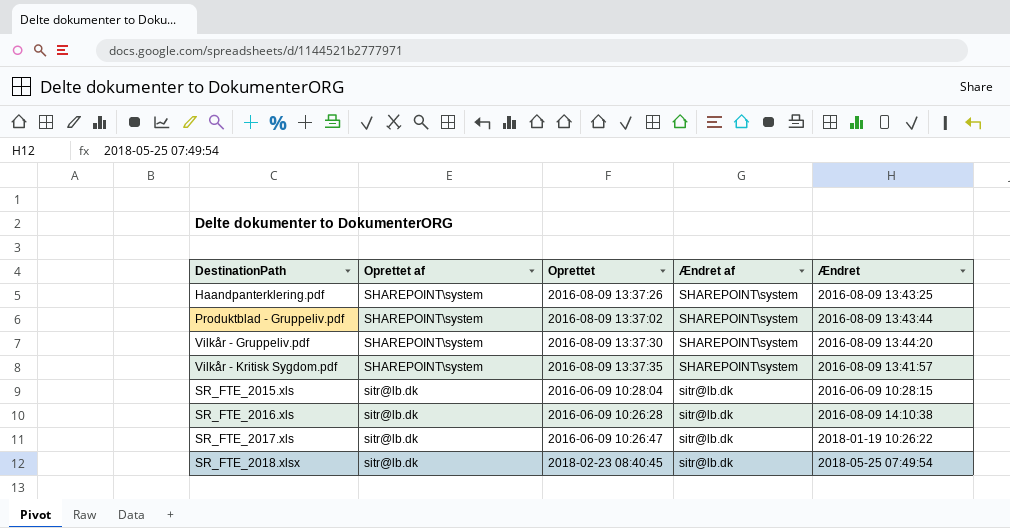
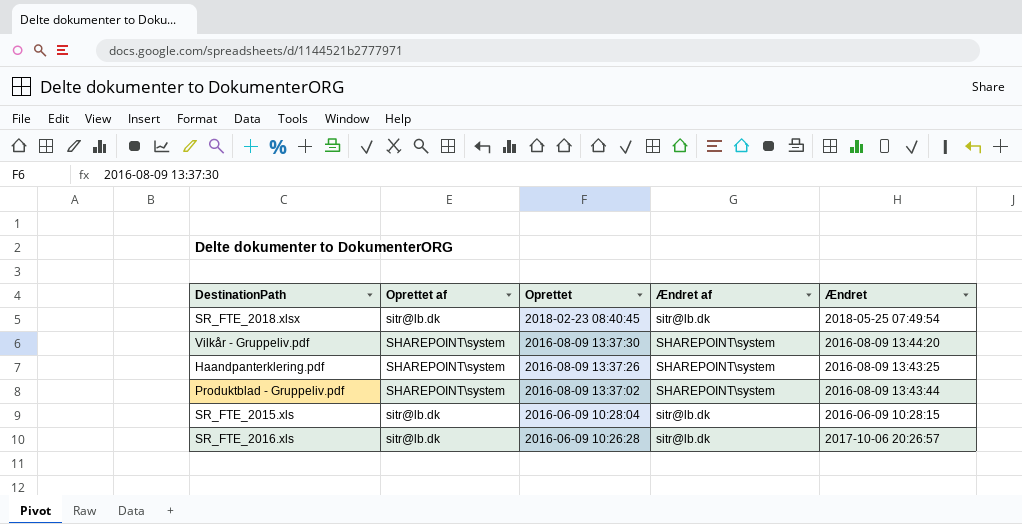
row order: Oprettet af ascending -> Oprettet descending
row Vilkår - Kritisk Sygdom.pdf: SHAREPOINT\system | 2016-08-09 13:37:35 | SHAREPOINT\system | 2016-08-09 13:41:57 -> none
row SR_FTE_2017.xls: sitr@lb.dk | 2016-06-09 10:26:47 | sitr@lb.dk | 2018-01-19 10:26:22 -> none
SR_FTE_2016.xls | Ændret: 2016-08-09 14:10:38 -> 2017-10-06 20:26:57

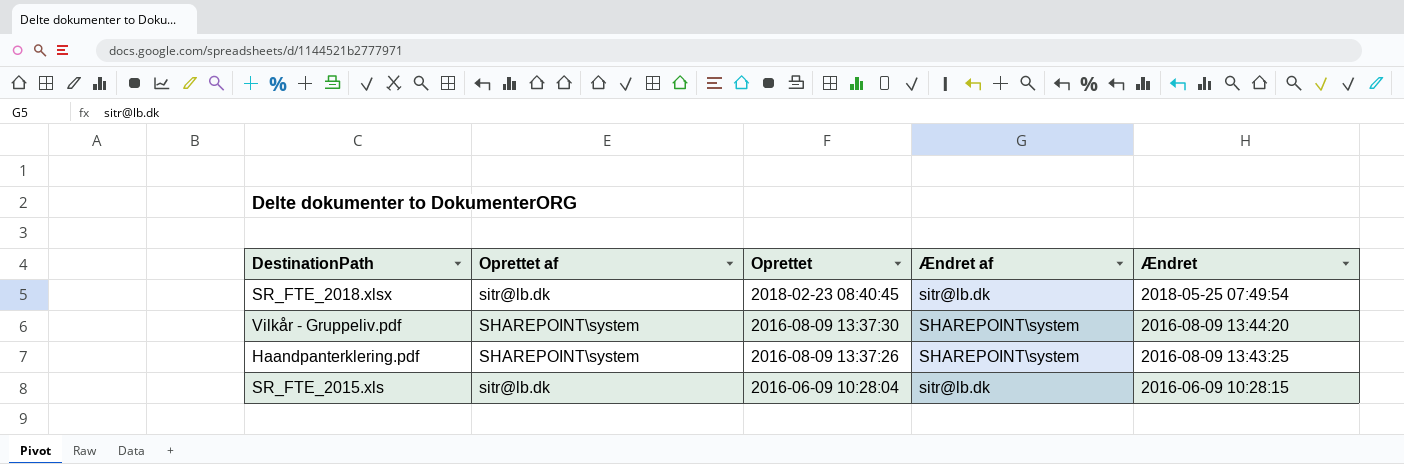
row Produktblad - Gruppeliv.pdf: SHAREPOINT\system | 2016-08-09 13:37:02 | SHAREPOINT\system | 2016-08-09 13:43:44 -> none
row SR_FTE_2016.xls: sitr@lb.dk | 2016-06-09 10:26:28 | sitr@lb.dk | 2017-10-06 20:26:57 -> none

